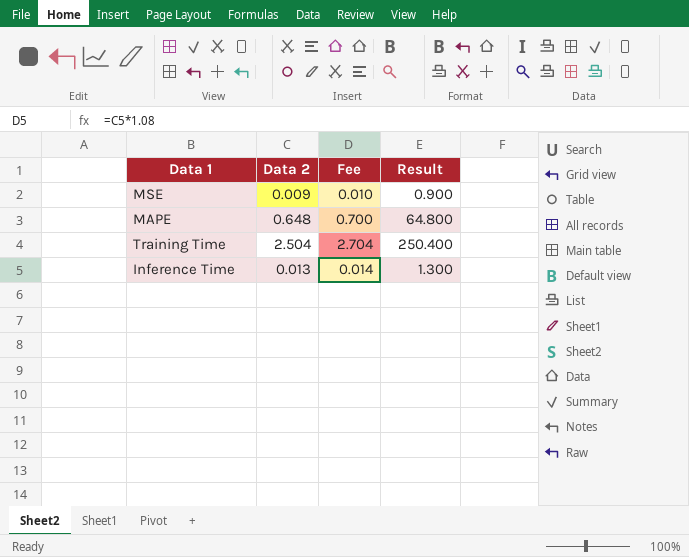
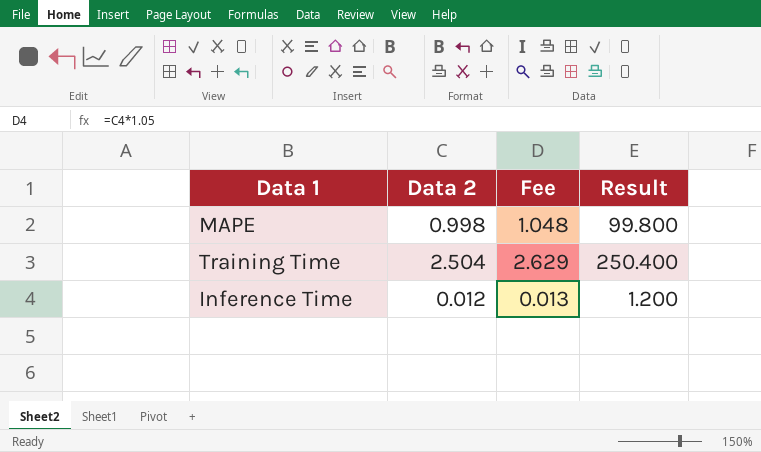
column Fee | formula: [Data 2] * 1.08 -> [Data 2] * 1.05
row MSE: 0.009 | 0.010 | 0.900 -> none
MAPE | Data 2: 0.648 -> 0.998
MAPE | Result: 64.800 -> 99.800
Inference Time | Data 2: 0.013 -> 0.012
Inference Time | Result: 1.300 -> 1.200

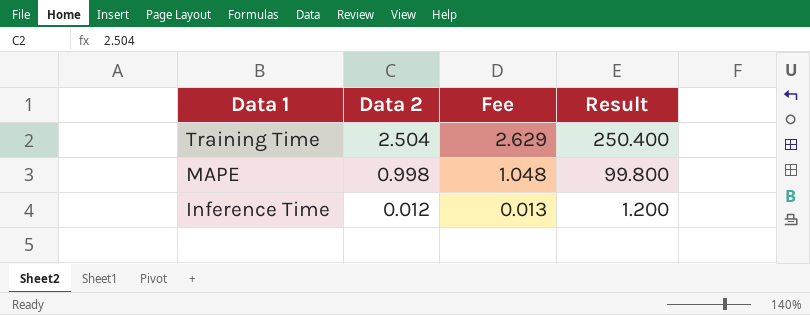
row order: none -> Data 1 descending

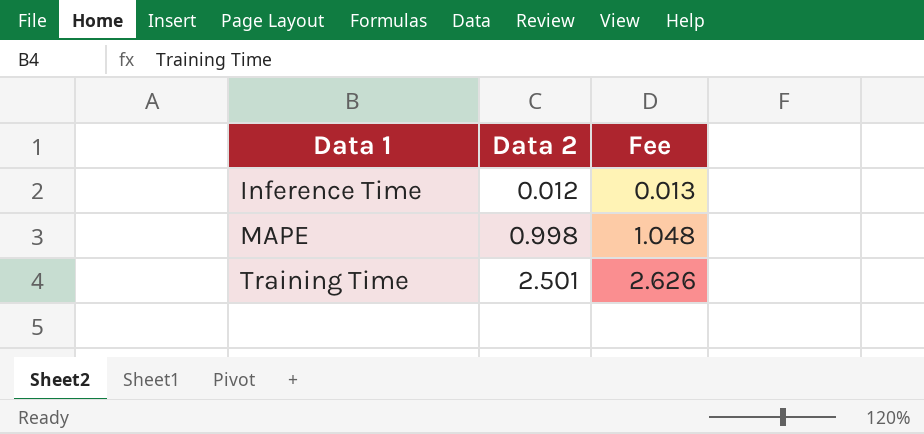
row order: Data 1 descending -> Data 1 ascending
column Result | formula: [Data 2] * 100 -> none
Training Time | Data 2: 2.504 -> 2.501
Training Time | Fee: 2.629 -> 2.626

